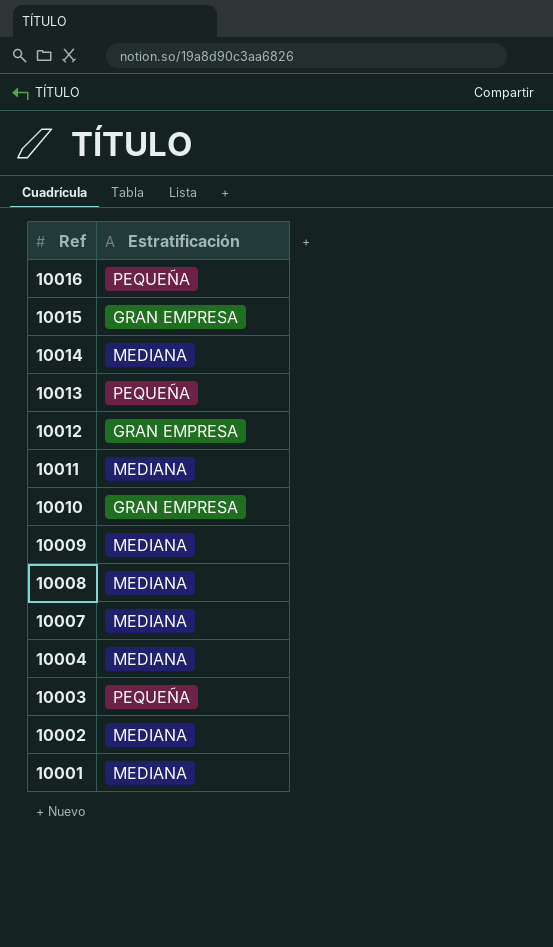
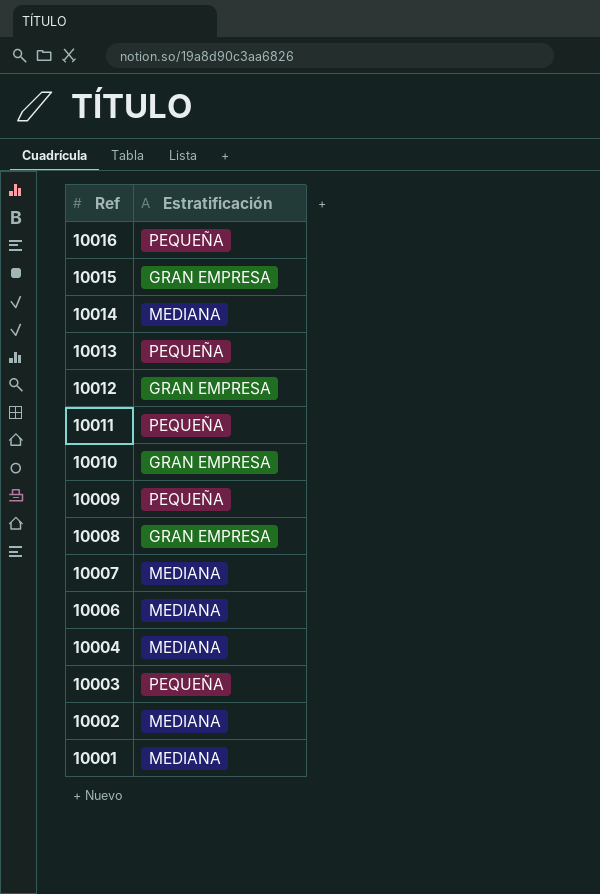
10011 | Estratificación: MEDIANA -> PEQUEÑA
10009 | Estratificación: MEDIANA -> PEQUEÑA
10008 | Estratificación: MEDIANA -> GRAN EMPRESA
row 10006: none -> MEDIANA

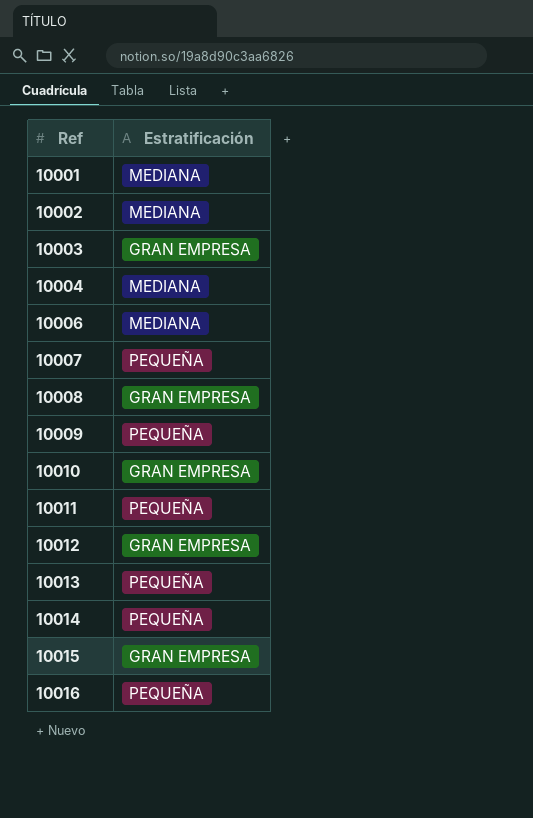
row order: Ref descending -> Ref ascending
10003 | Estratificación: PEQUEÑA -> GRAN EMPRESA
10007 | Estratificación: MEDIANA -> PEQUEÑA
10014 | Estratificación: MEDIANA -> PEQUEÑA

